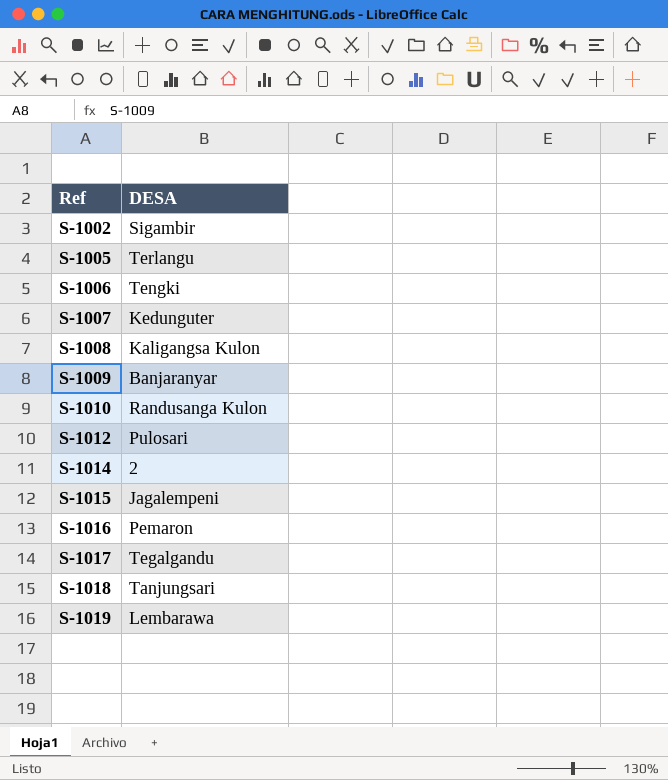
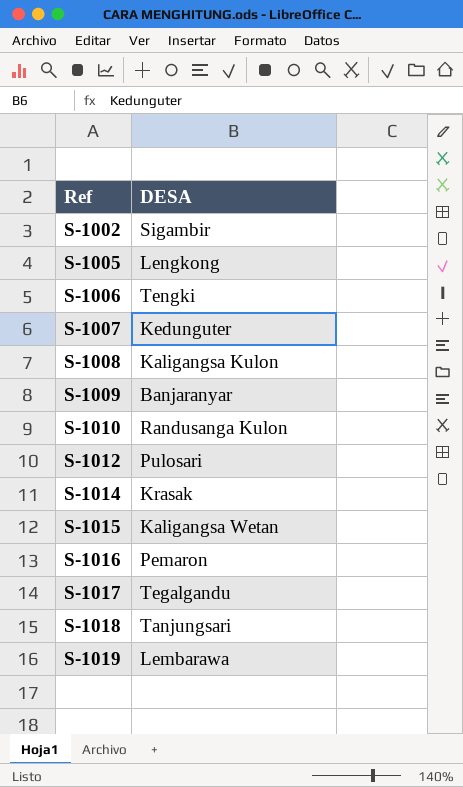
S-1005 | DESA: Terlangu -> Lengkong
S-1014 | DESA: 2 -> Krasak
S-1015 | DESA: Jagalempeni -> Kaligangsa Wetan

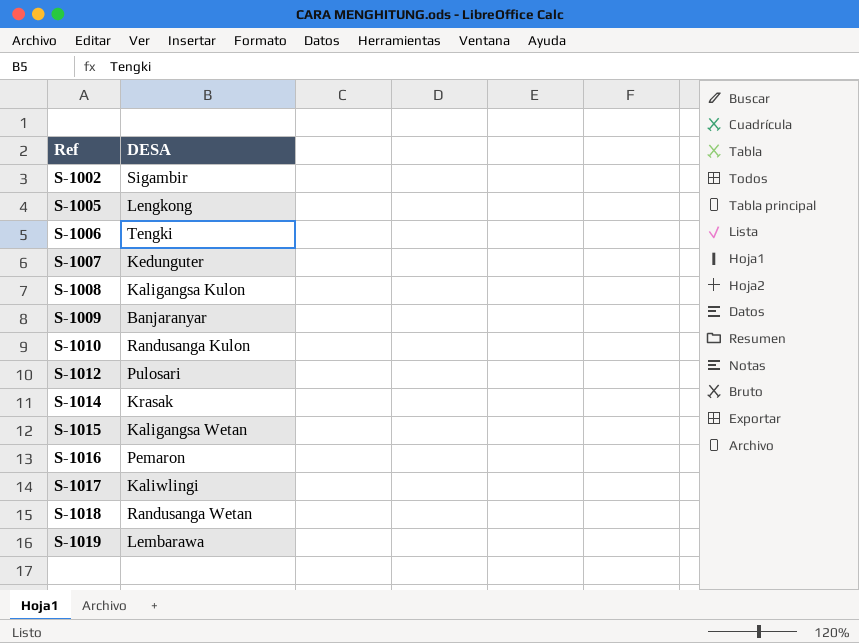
S-1017 | DESA: Tegalgandu -> Kaliwlingi
S-1018 | DESA: Tanjungsari -> Randusanga Wetan

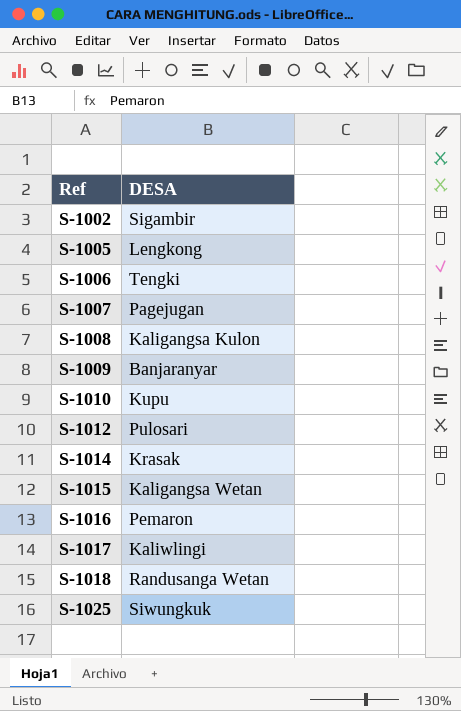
row S-1019: Lembarawa -> none
S-1007 | DESA: Kedunguter -> Pagejugan
S-1010 | DESA: Randusanga Kulon -> Kupu
row S-1025: none -> Siwungkuk

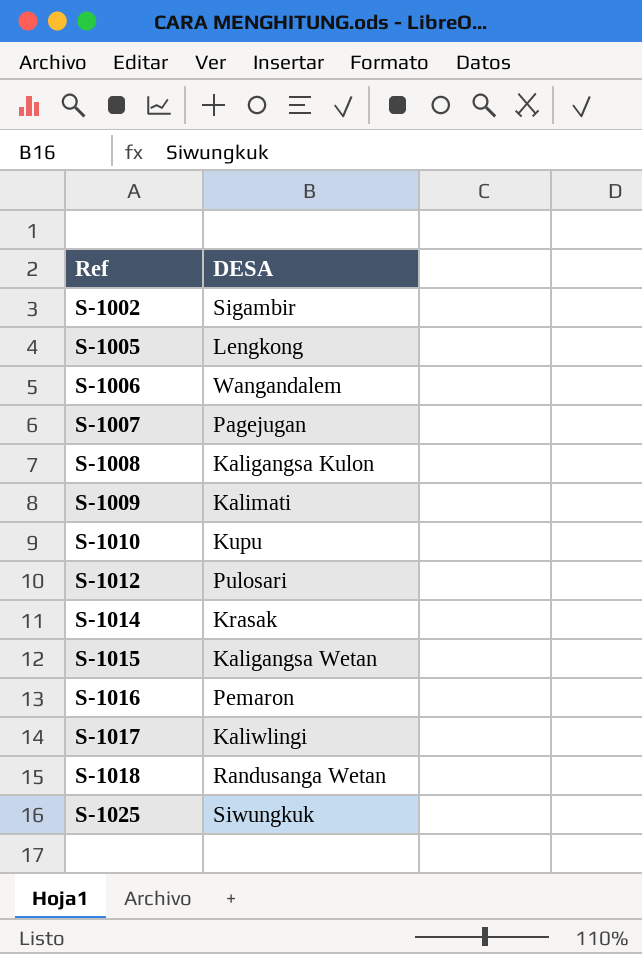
S-1006 | DESA: Tengki -> Wangandalem
S-1009 | DESA: Banjaranyar -> Kalimati

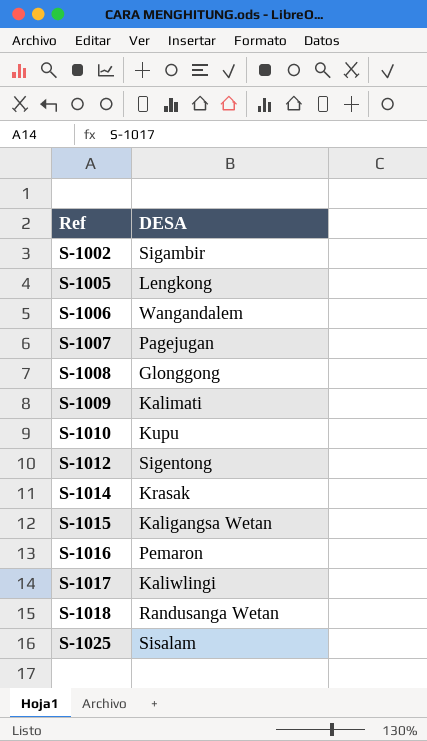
S-1008 | DESA: Kaligangsa Kulon -> Glonggong
S-1012 | DESA: Pulosari -> Sigentong
S-1025 | DESA: Siwungkuk -> Sisalam

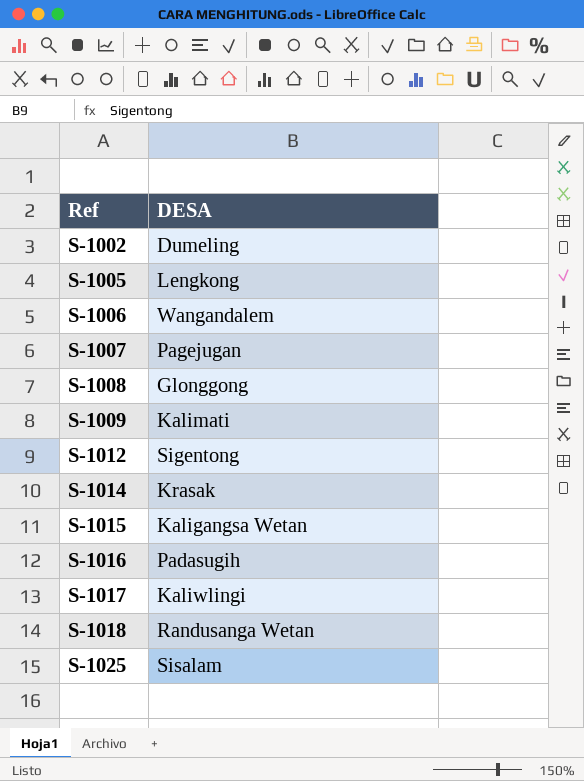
row S-1010: Kupu -> none
S-1002 | DESA: Sigambir -> Dumeling
S-1016 | DESA: Pemaron -> Padasugih

